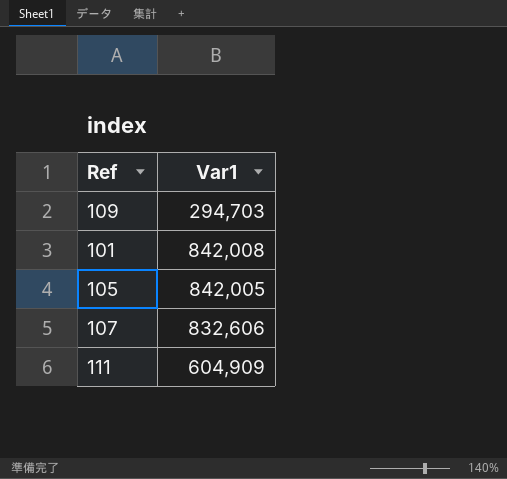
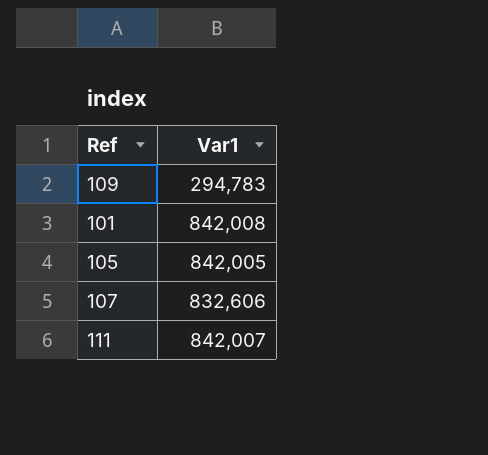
109 | Var1: 294,703 -> 294,783
111 | Var1: 604,909 -> 842,007

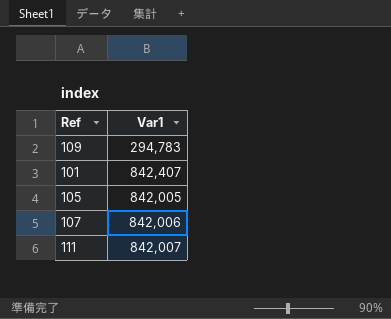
101 | Var1: 842,008 -> 842,407
107 | Var1: 832,606 -> 842,006

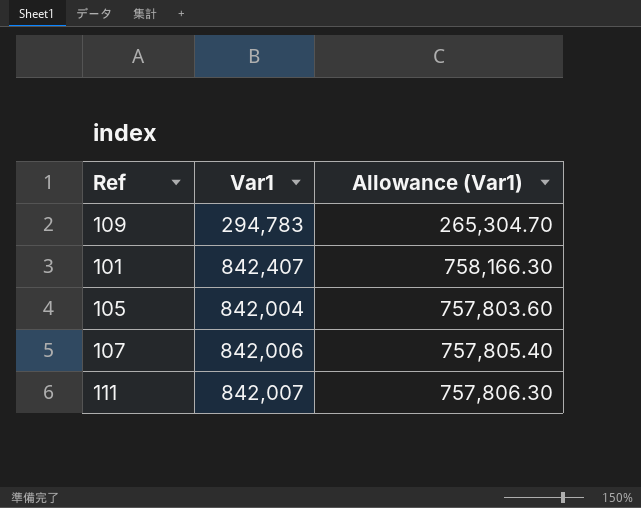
column Allowance (Var1) | formula: none -> [Var1] * 0.9
105 | Var1: 842,005 -> 842,004

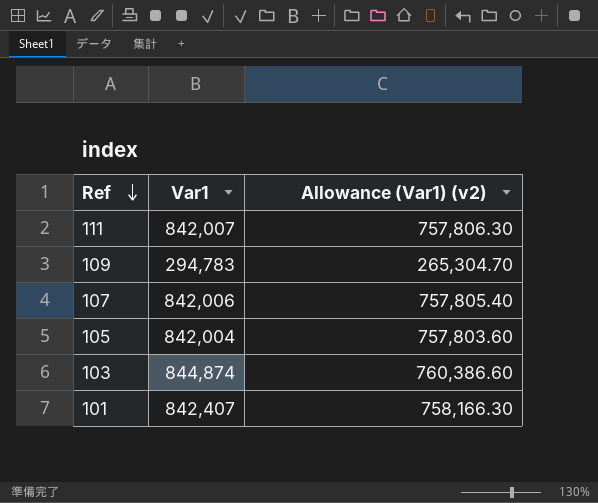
row order: none -> Ref descending
column name: Allowance (Var1) -> Allowance (Var1) (v2)
row 103: none -> 844,874 | 760,386.60

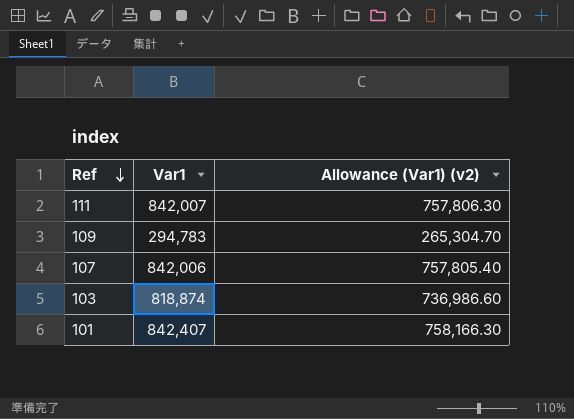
row 105: 842,004 | 757,803.60 -> none
103 | Var1: 844,874 -> 818,874
103 | Allowance (Var1) (v2): 760,386.60 -> 736,986.60

